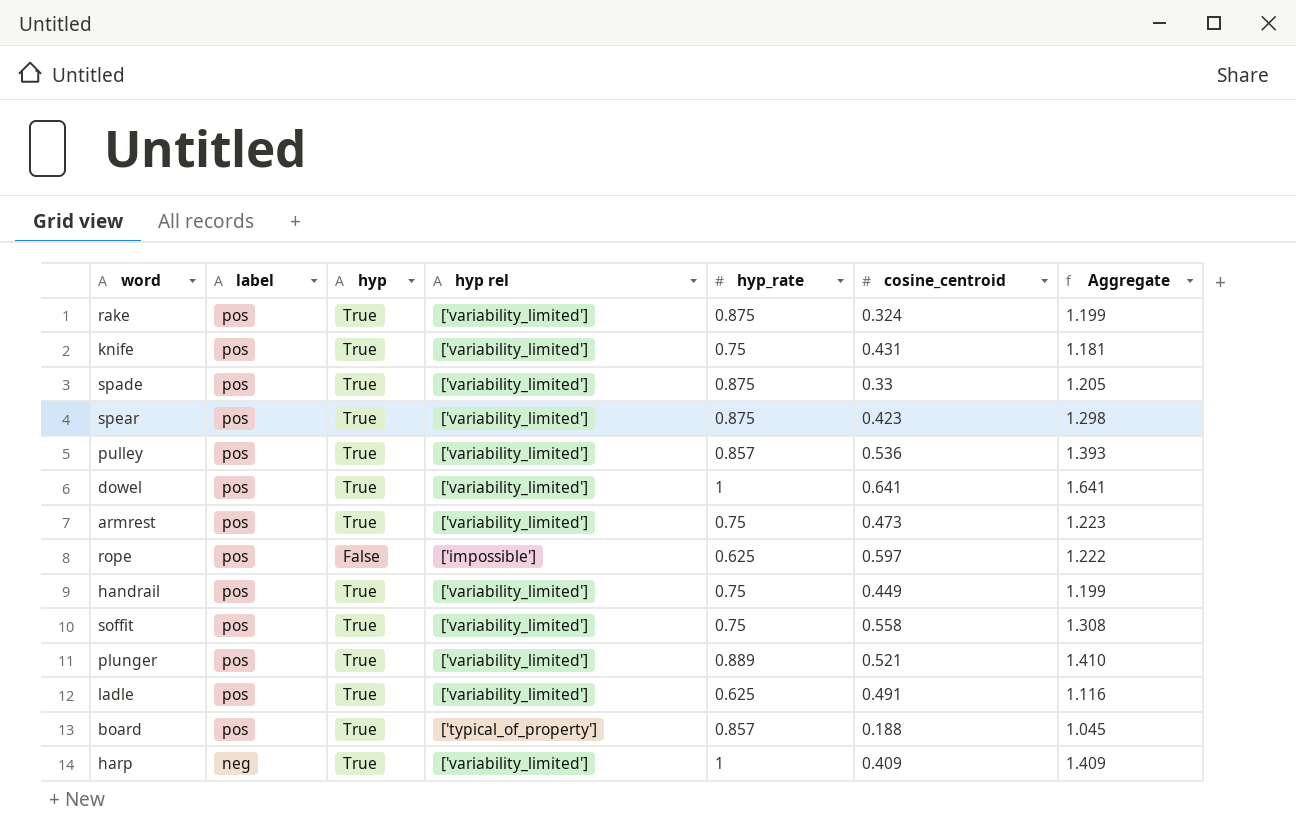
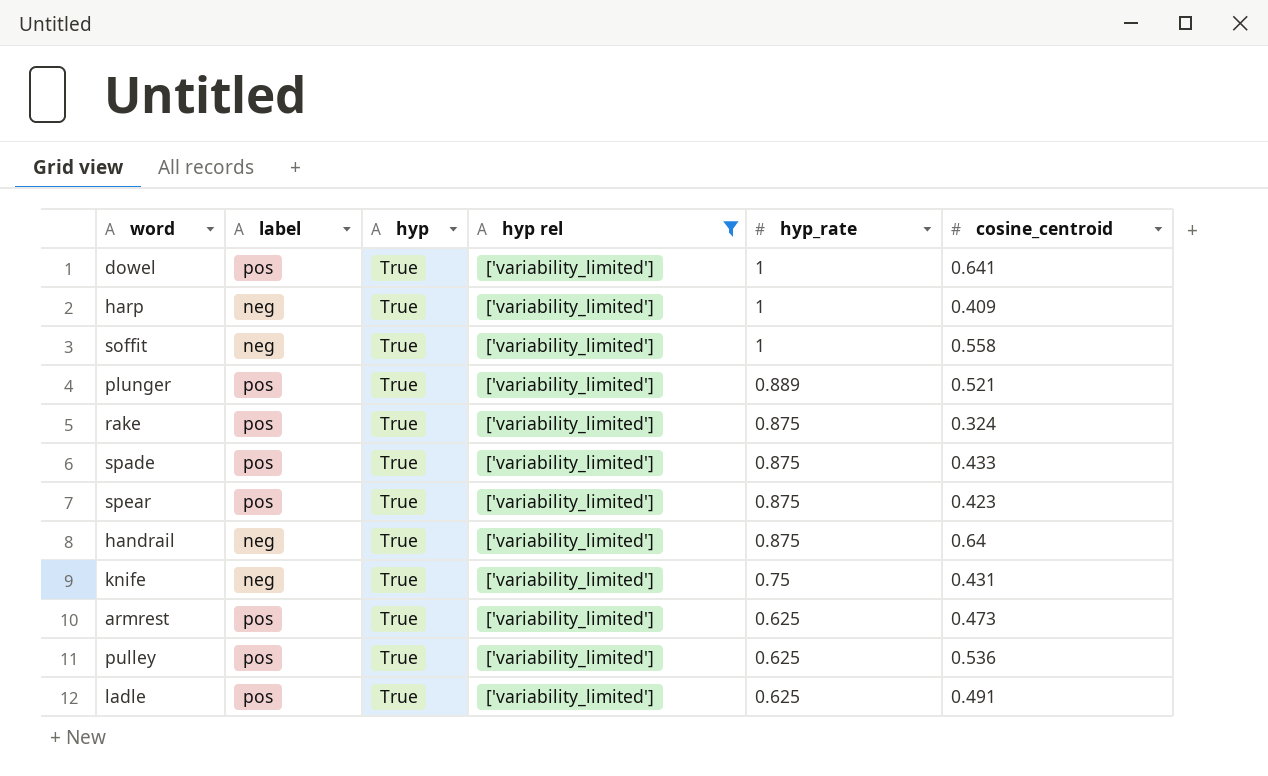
filter: none -> hyp rel = ['variability_limited']
row order: label descending -> hyp_rate descending
column Aggregate | formula: [hyp_rate] + [cosine_centroid] -> none
soffit | label: pos -> neg
soffit | hyp_rate: 0.75 -> 1
spade | cosine_centroid: 0.33 -> 0.433
handrail | label: pos -> neg
handrail | hyp_rate: 0.75 -> 0.875
handrail | cosine_centroid: 0.449 -> 0.64
knife | label: pos -> neg
armrest | hyp_rate: 0.75 -> 0.625
pulley | hyp_rate: 0.857 -> 0.625

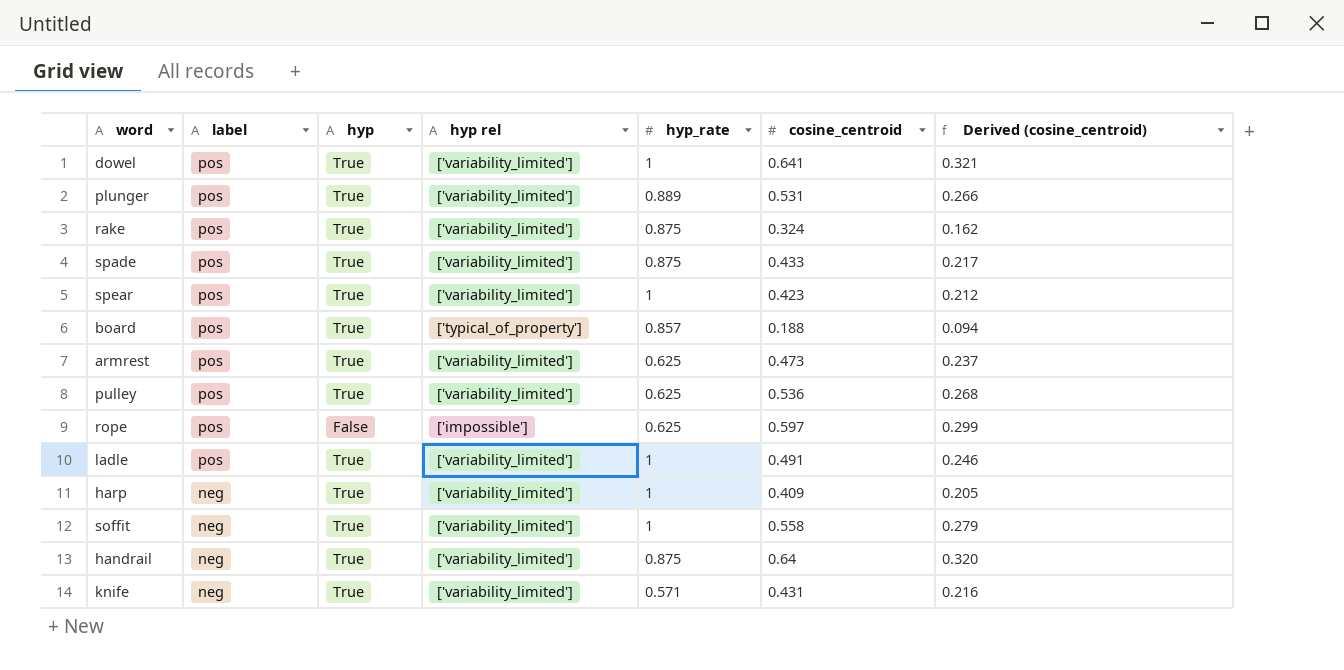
filter: hyp rel = ['variability_limited'] -> none
row order: hyp_rate descending -> label descending
column Derived (cosine_centroid) | formula: none -> [cosine_centroid] * 0.5
plunger | cosine_centroid: 0.521 -> 0.531
spear | hyp_rate: 0.875 -> 1
ladle | hyp_rate: 0.625 -> 1
knife | hyp_rate: 0.75 -> 0.571

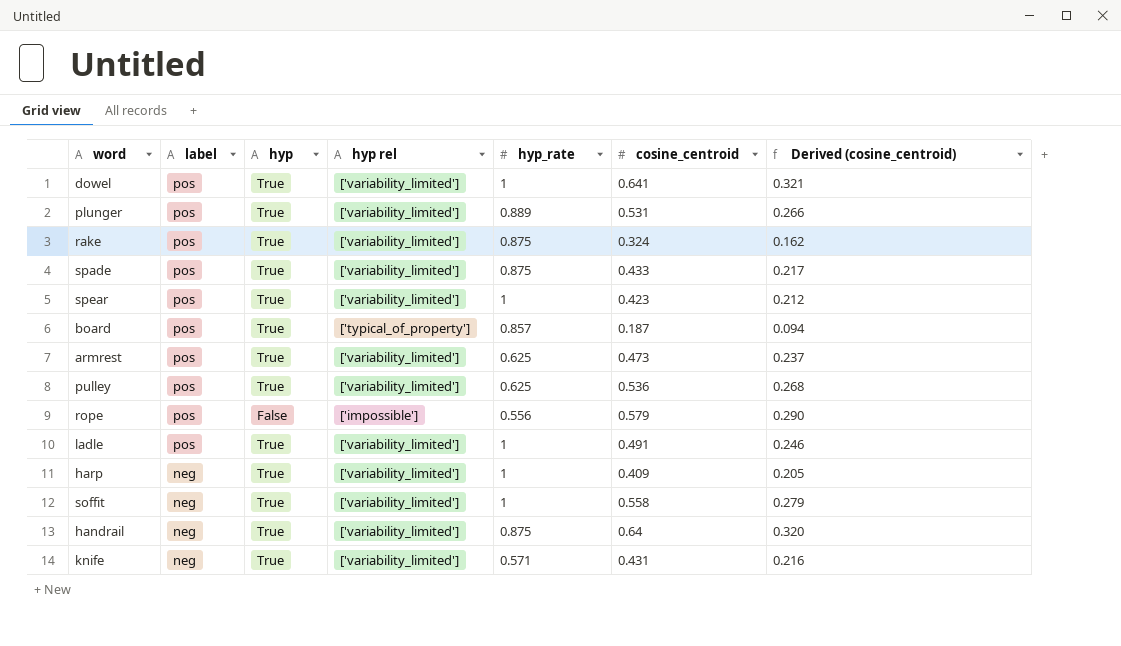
board | cosine_centroid: 0.188 -> 0.187
rope | hyp_rate: 0.625 -> 0.556
rope | cosine_centroid: 0.597 -> 0.579
rope | Derived (cosine_centroid): 0.299 -> 0.290

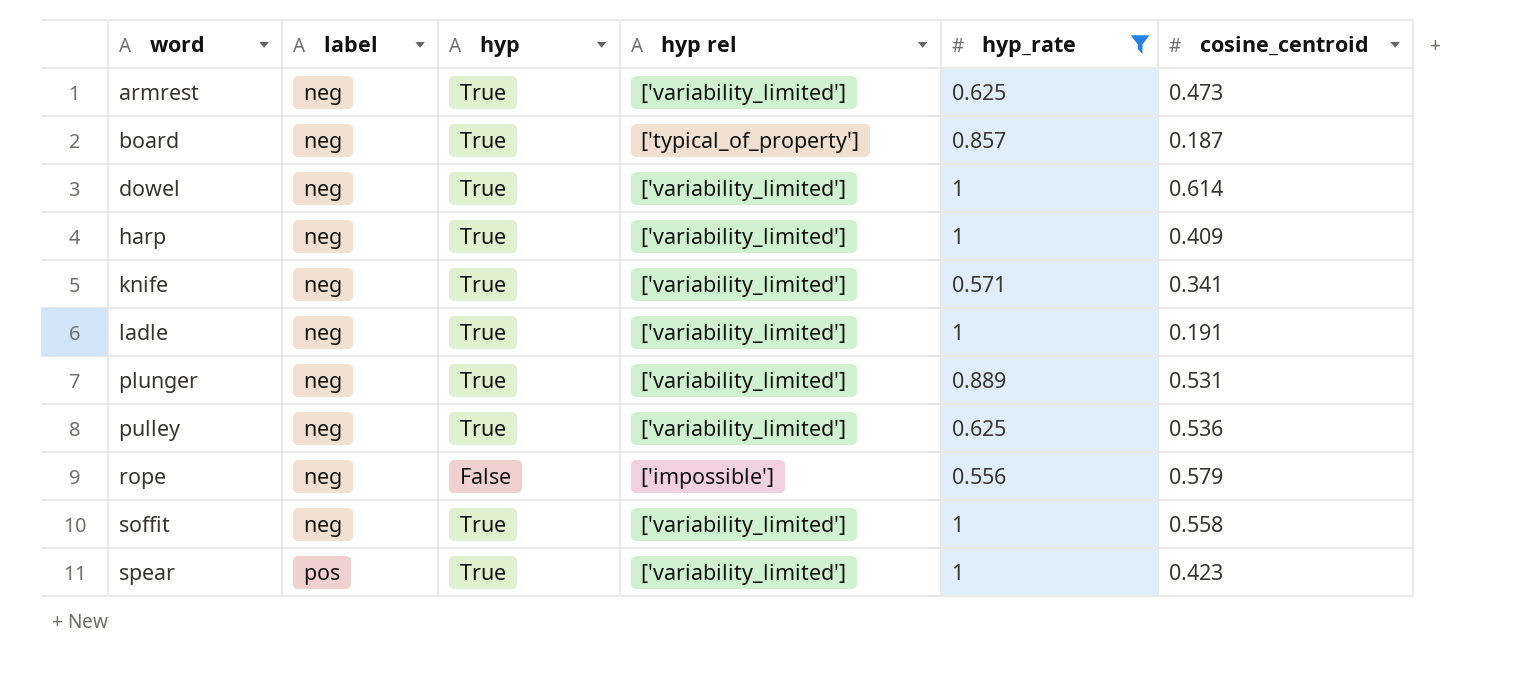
filter: none -> hyp_rate != 0.875
row order: label descending -> word ascending
column Derived (cosine_centroid) | formula: [cosine_centroid] * 0.5 -> none
armrest | label: pos -> neg
board | label: pos -> neg
dowel | label: pos -> neg
dowel | cosine_centroid: 0.641 -> 0.614
knife | cosine_centroid: 0.431 -> 0.341
ladle | label: pos -> neg
ladle | cosine_centroid: 0.491 -> 0.191
plunger | label: pos -> neg
pulley | label: pos -> neg
rope | label: pos -> neg

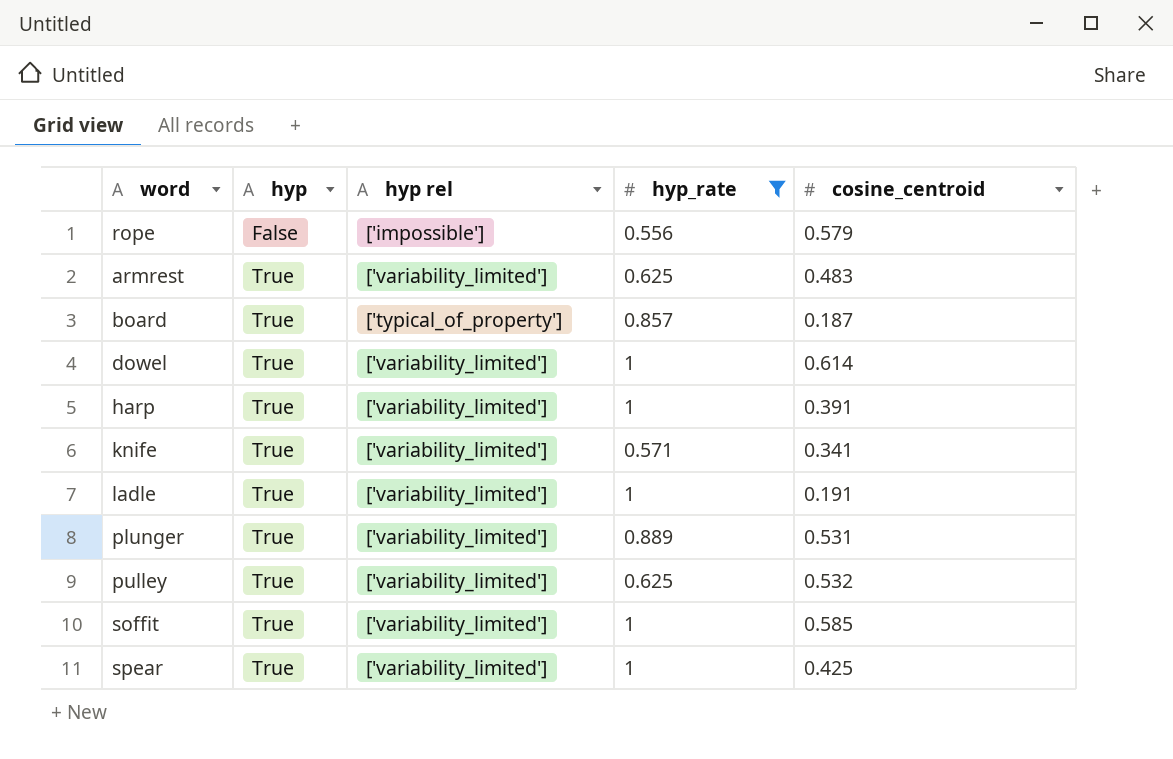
row order: word ascending -> hyp ascending
column label | position: 2 -> none
armrest | cosine_centroid: 0.473 -> 0.483
harp | cosine_centroid: 0.409 -> 0.391
pulley | cosine_centroid: 0.536 -> 0.532
soffit | cosine_centroid: 0.558 -> 0.585
spear | cosine_centroid: 0.423 -> 0.425

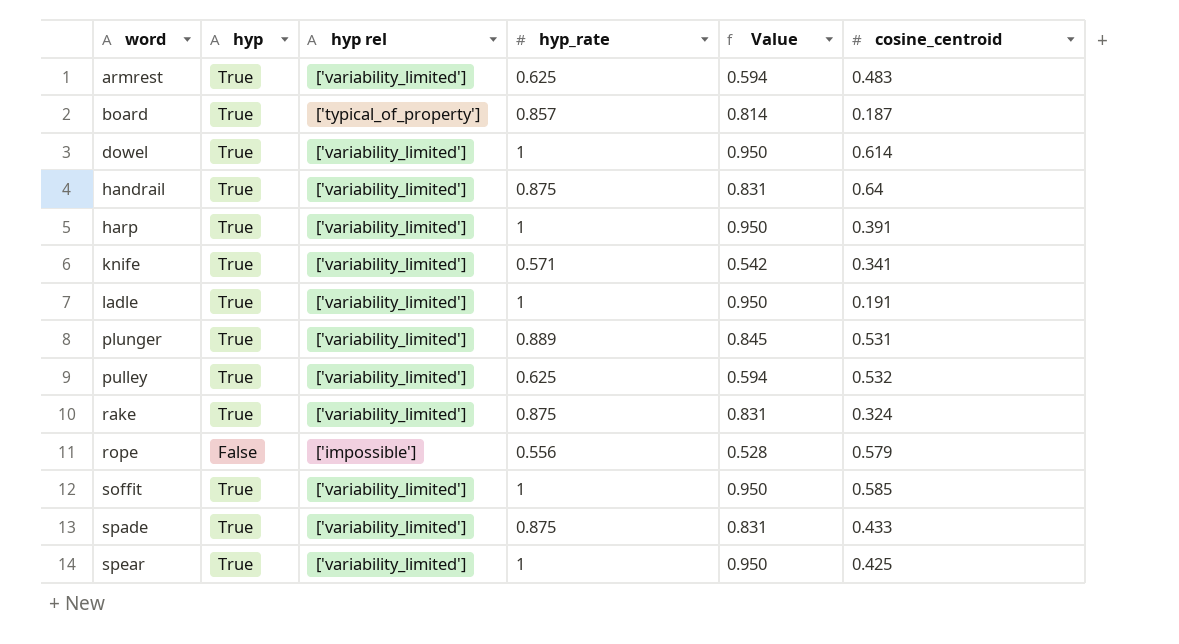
filter: hyp_rate != 0.875 -> none
row order: hyp ascending -> word ascending
column Value | formula: none -> [hyp_rate] * 0.95

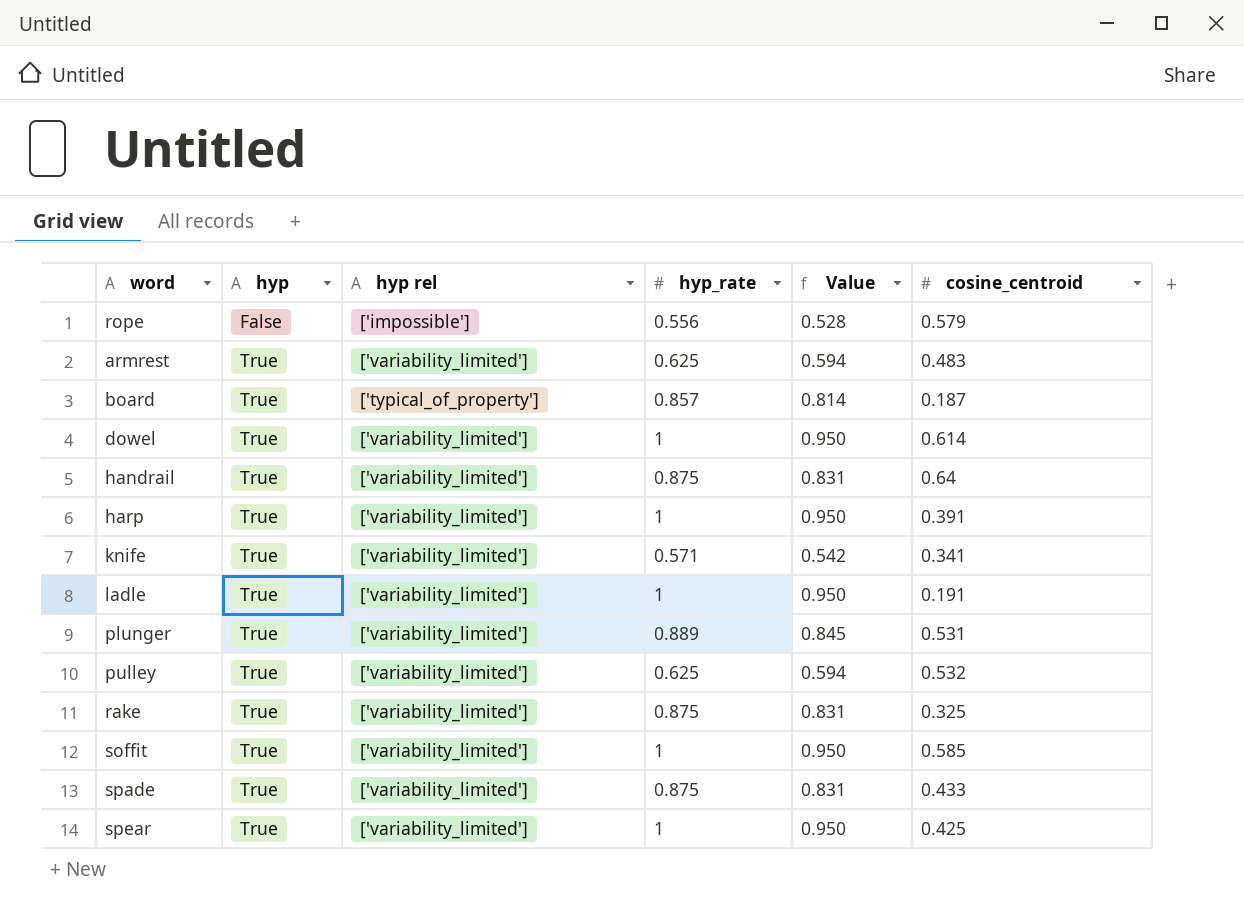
row order: word ascending -> hyp ascending
rake | cosine_centroid: 0.324 -> 0.325

